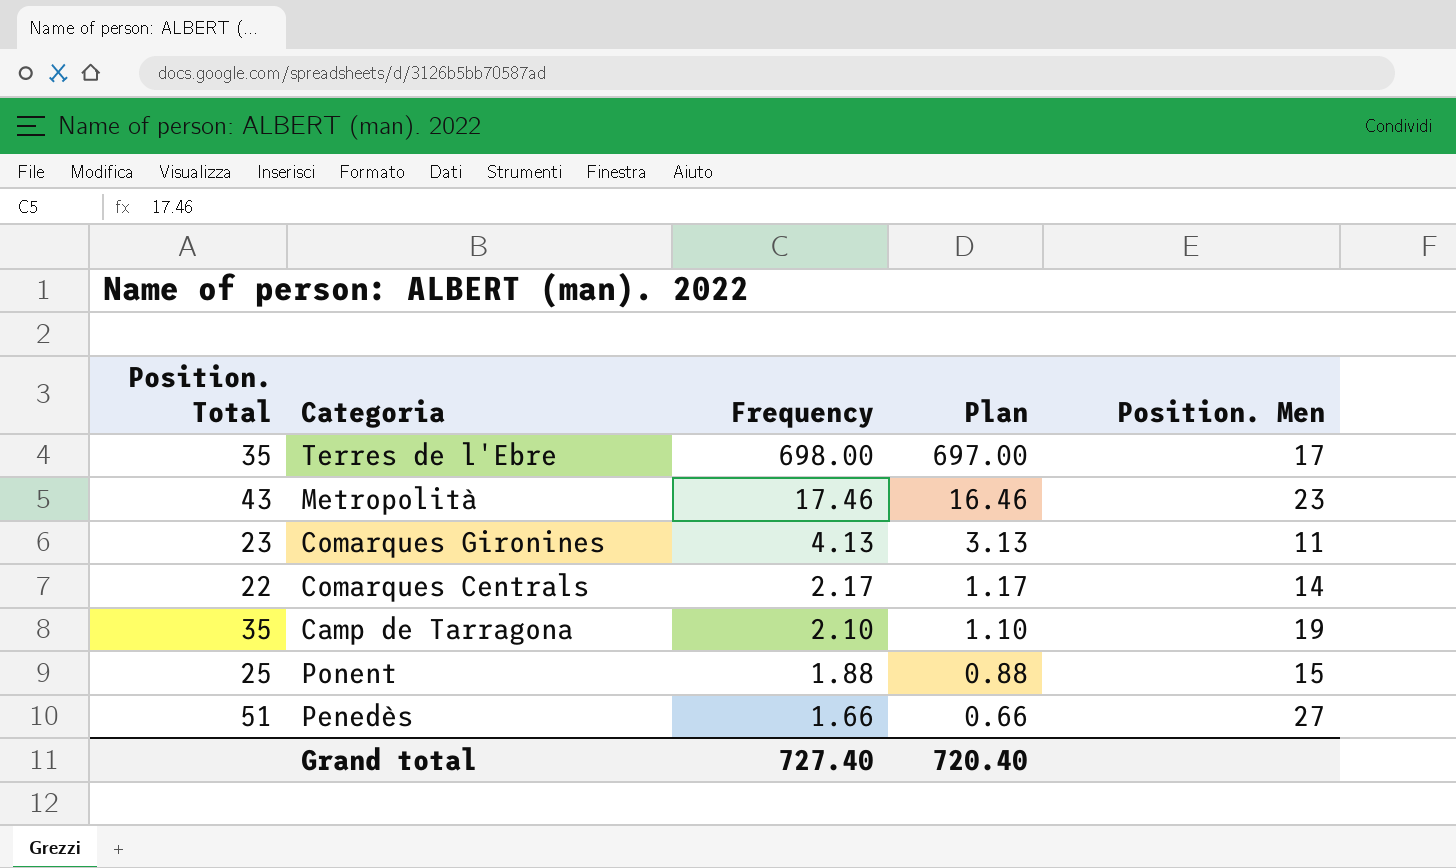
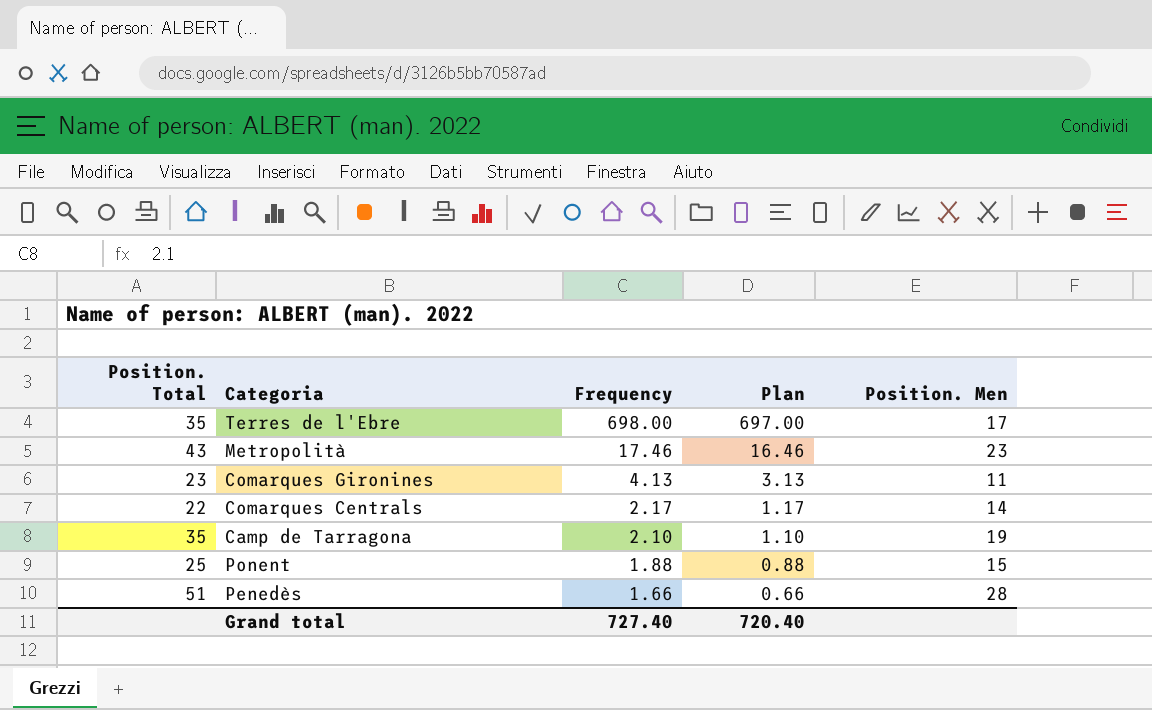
Penedès | Position. Men: 27 -> 28

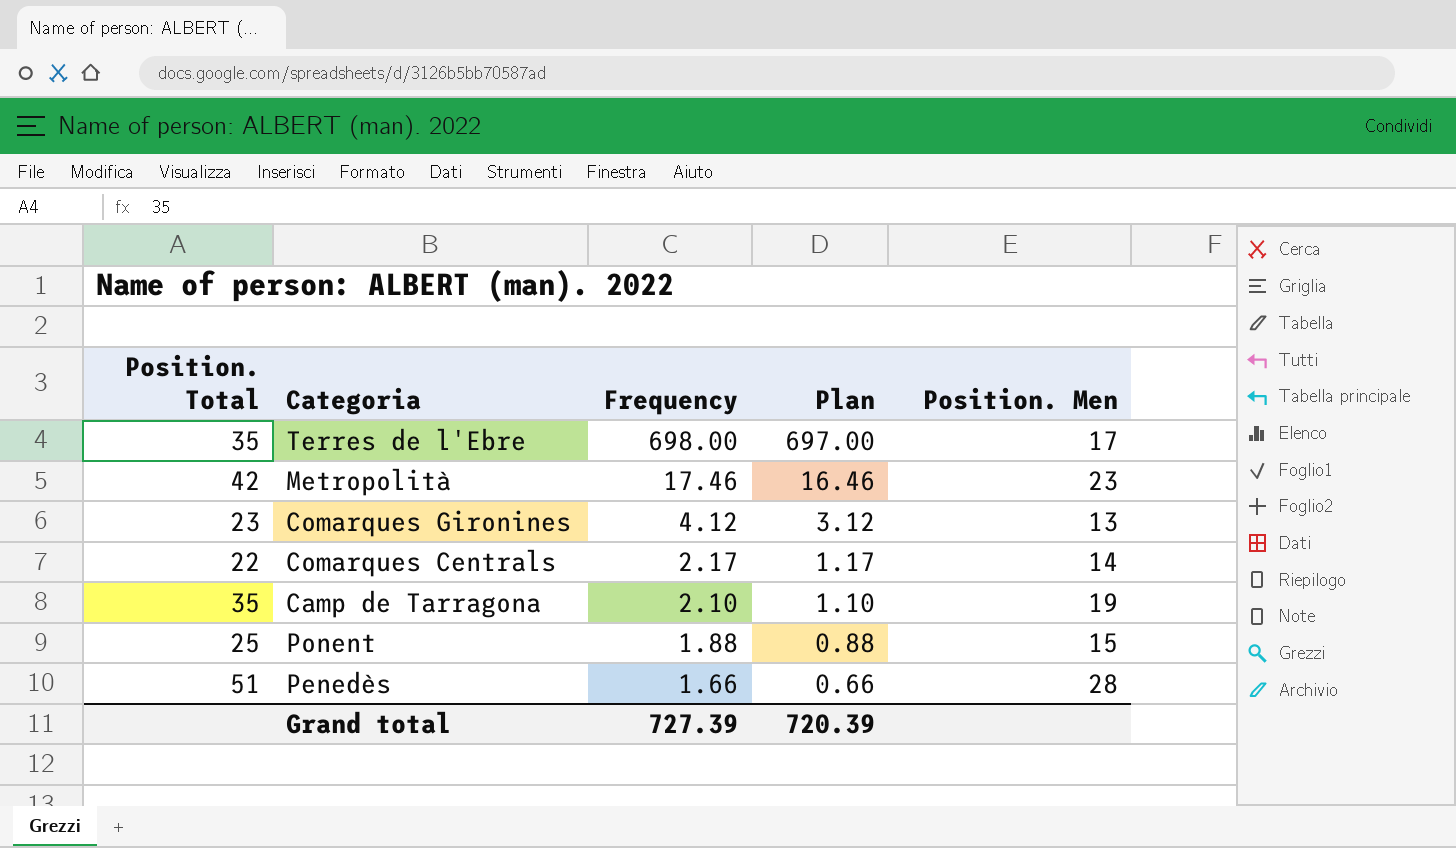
Metropolità | Position. Total: 43 -> 42
Comarques Gironines | Frequency: 4.13 -> 4.12
Comarques Gironines | Plan: 3.13 -> 3.12
Comarques Gironines | Position. Men: 11 -> 13
Grand total | Frequency: 727.40 -> 727.39
Grand total | Plan: 720.40 -> 720.39

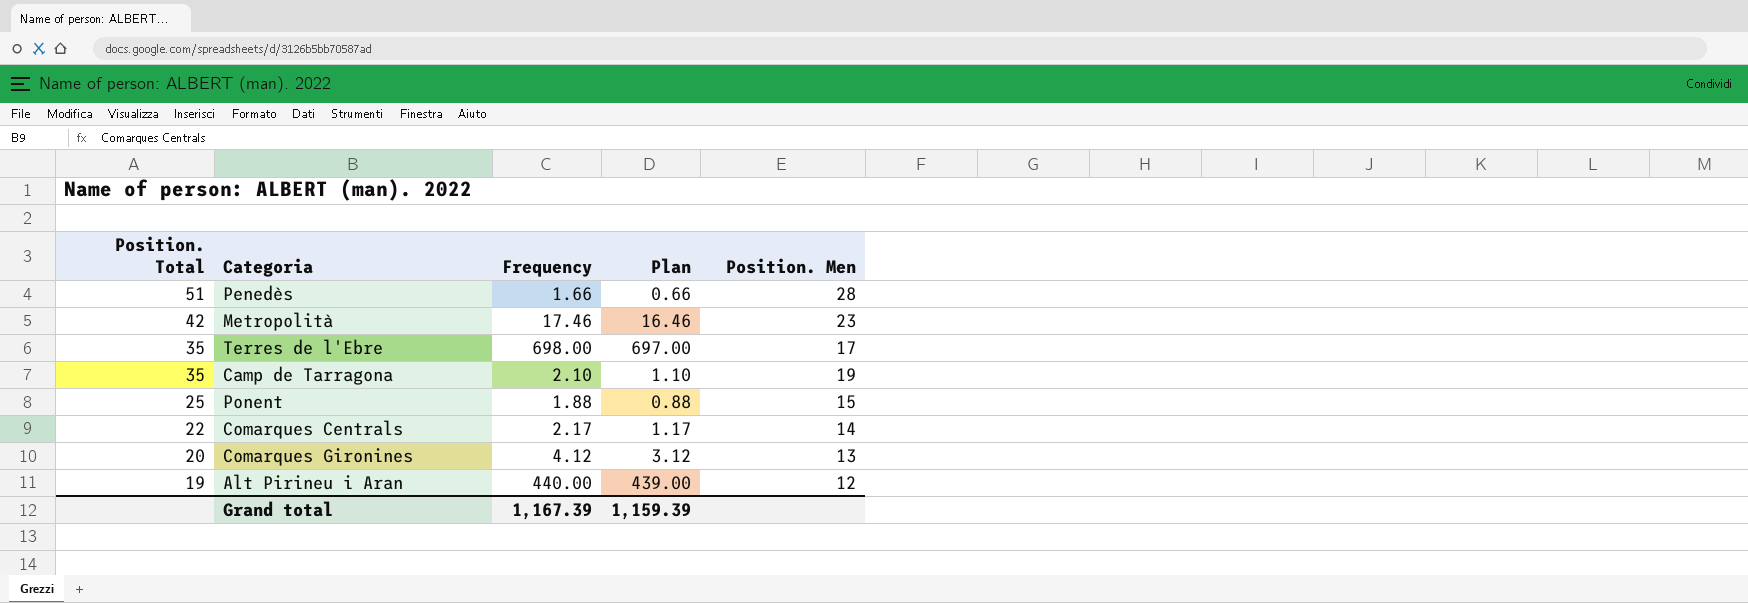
row order: Frequency descending -> Position. Total descending
Comarques Gironines | Position. Total: 23 -> 20
row Alt Pirineu i Aran: none -> 19 | 440.00 | 439.00 | 12
Grand total | Frequency: 727.39 -> 1,167.39
Grand total | Plan: 720.39 -> 1,159.39

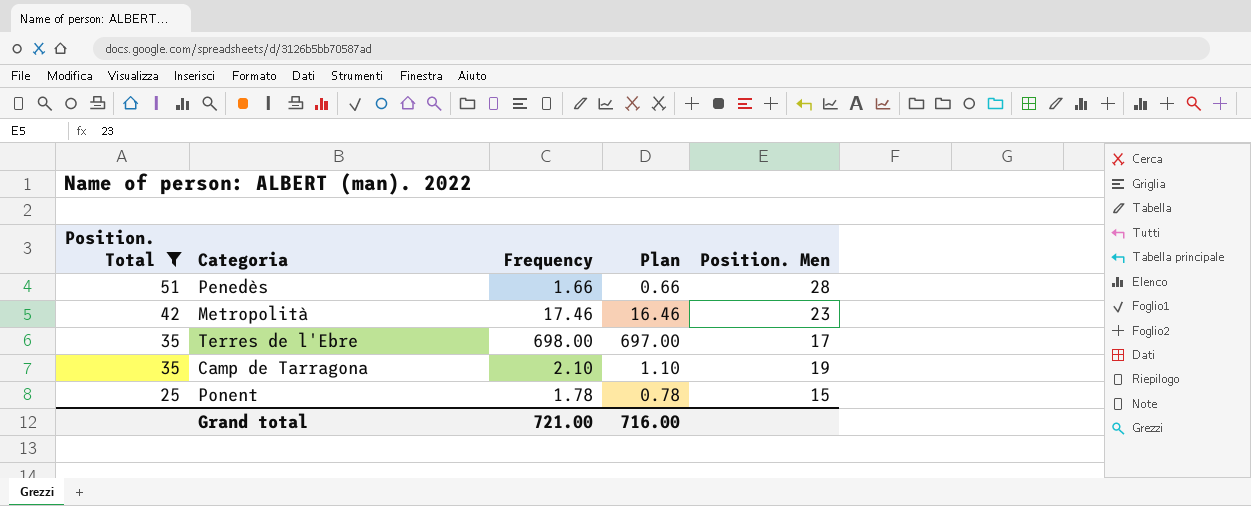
filter: none -> Position. Total >= 25
Ponent | Frequency: 1.88 -> 1.78
Ponent | Plan: 0.88 -> 0.78
Grand total | Frequency: 1,167.39 -> 721.00
Grand total | Plan: 1,159.39 -> 716.00

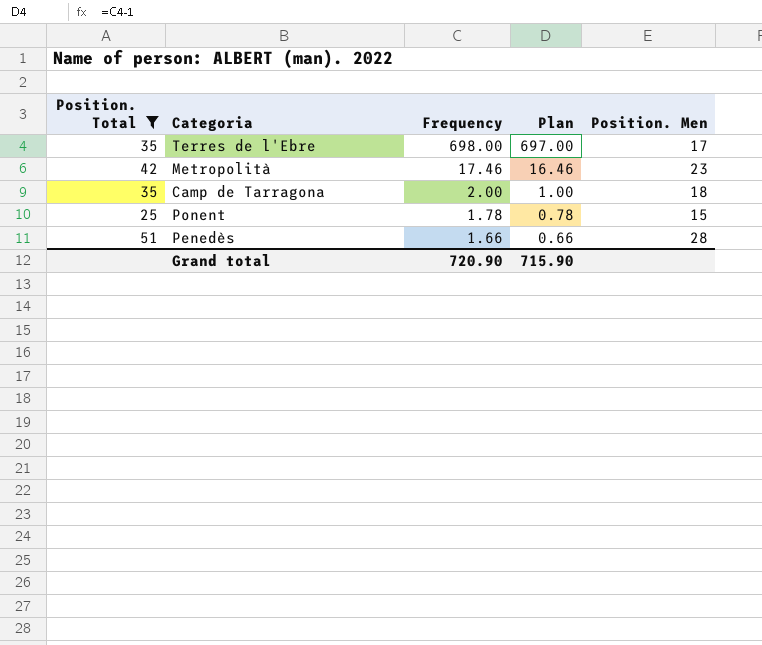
row order: Position. Total descending -> Frequency descending
Camp de Tarragona | Frequency: 2.10 -> 2.00
Camp de Tarragona | Plan: 1.10 -> 1.00
Camp de Tarragona | Position. Men: 19 -> 18
Grand total | Frequency: 721.00 -> 720.90
Grand total | Plan: 716.00 -> 715.90

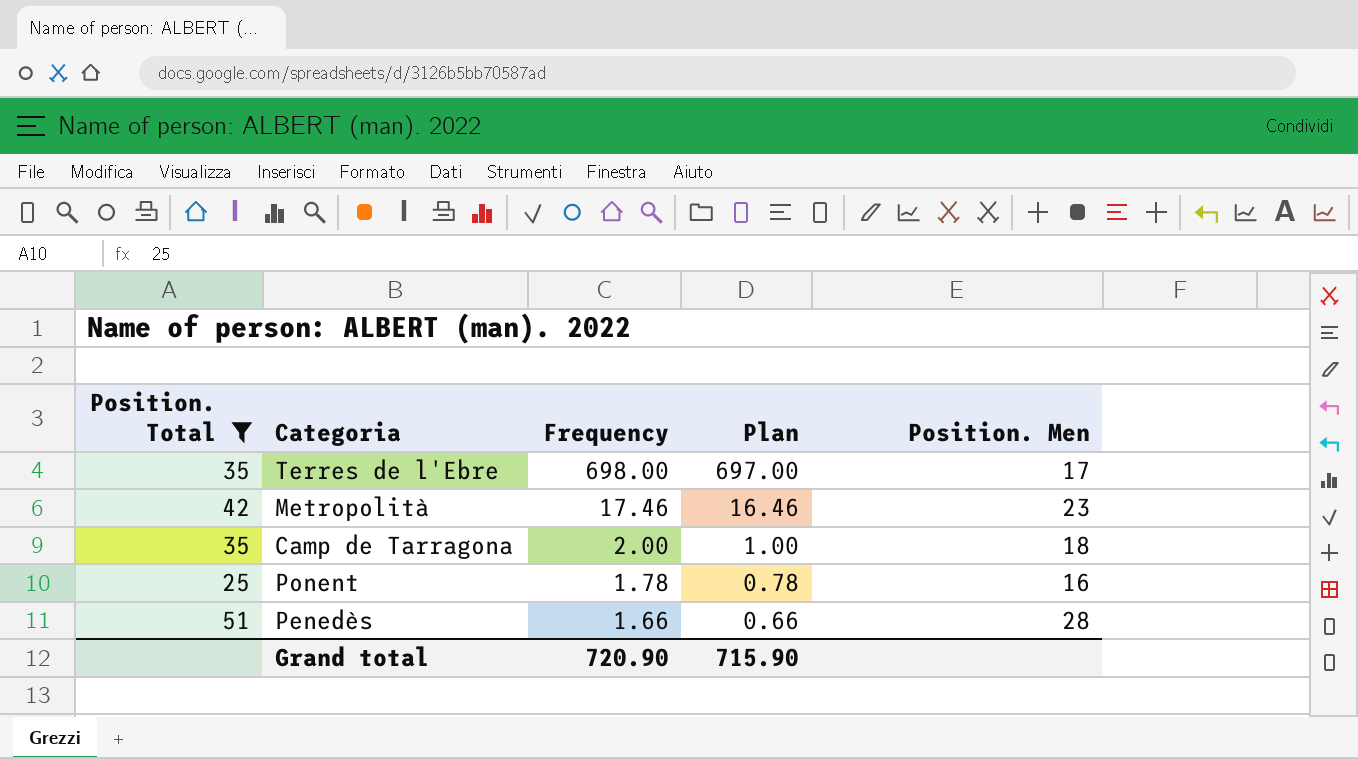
Ponent | Position. Men: 15 -> 16

